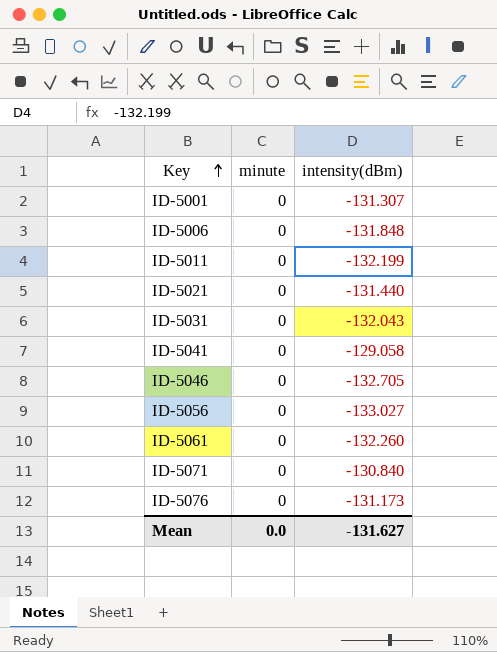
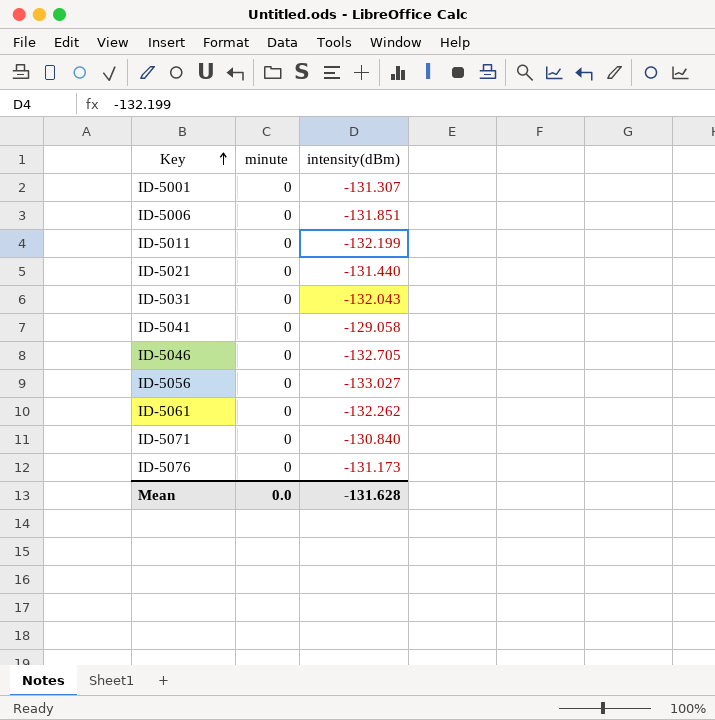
ID-5006 | intensity(dBm): -131.848 -> -131.851
ID-5061 | intensity(dBm): -132.260 -> -132.262
Mean | intensity(dBm): -131.627 -> -131.628

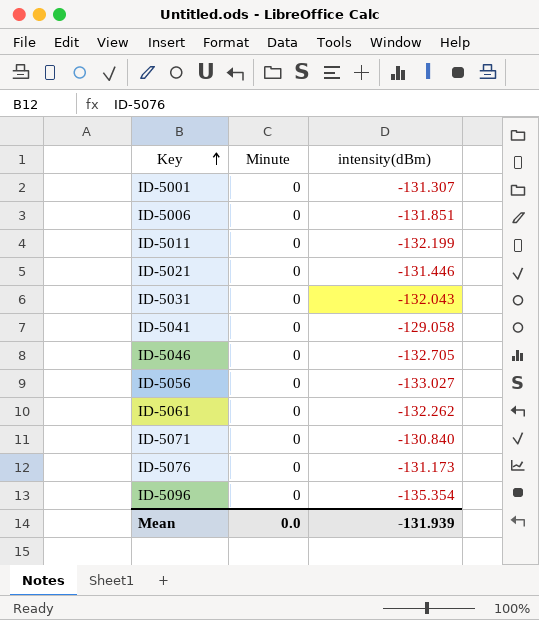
column name: minute -> Minute
ID-5021 | intensity(dBm): -131.440 -> -131.446
row ID-5096: none -> 0 | -135.354
Mean | intensity(dBm): -131.628 -> -131.939

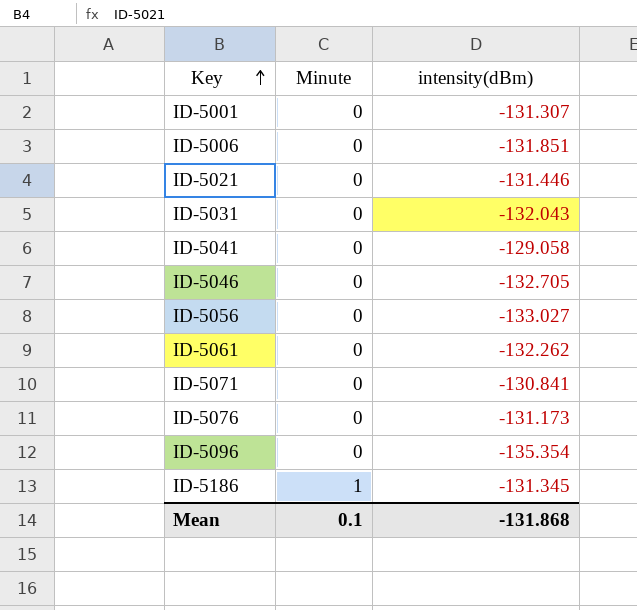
row ID-5011: 0 | -132.199 -> none
ID-5071 | intensity(dBm): -130.840 -> -130.841
row ID-5186: none -> 1 | -131.345
Mean | Minute: 0.0 -> 0.1
Mean | intensity(dBm): -131.939 -> -131.868

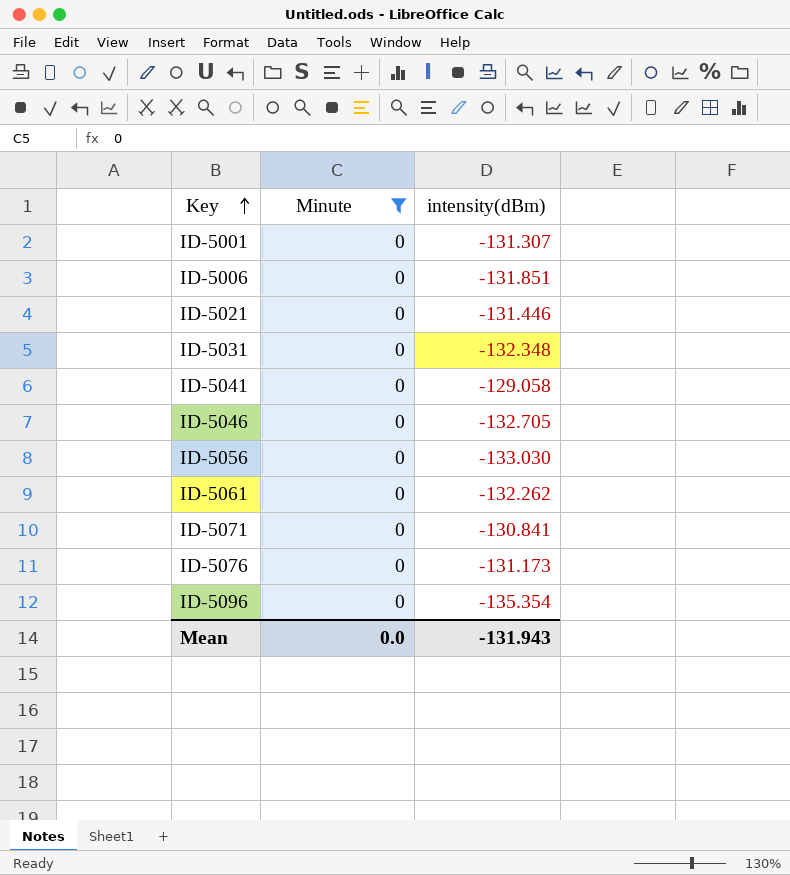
filter: none -> Minute = 0
ID-5031 | intensity(dBm): -132.043 -> -132.348
ID-5056 | intensity(dBm): -133.027 -> -133.030
Mean | Minute: 0.1 -> 0.0
Mean | intensity(dBm): -131.868 -> -131.943

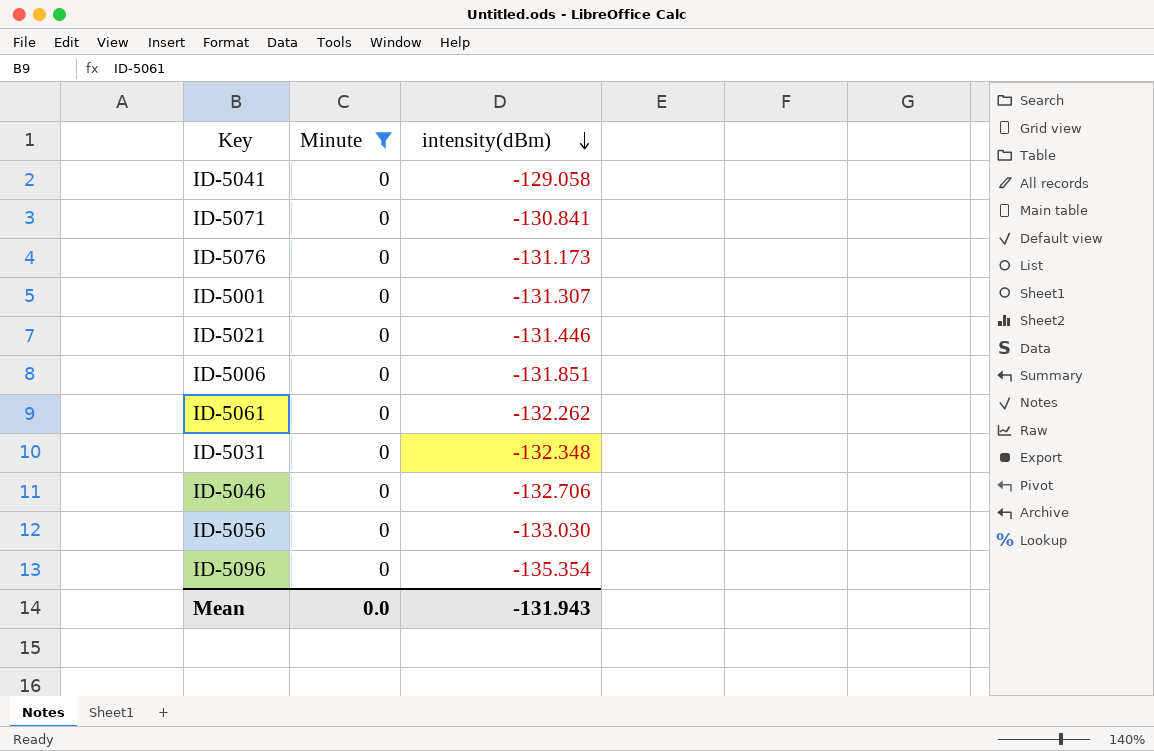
row order: Key ascending -> intensity(dBm) descending
ID-5046 | intensity(dBm): -132.705 -> -132.706

